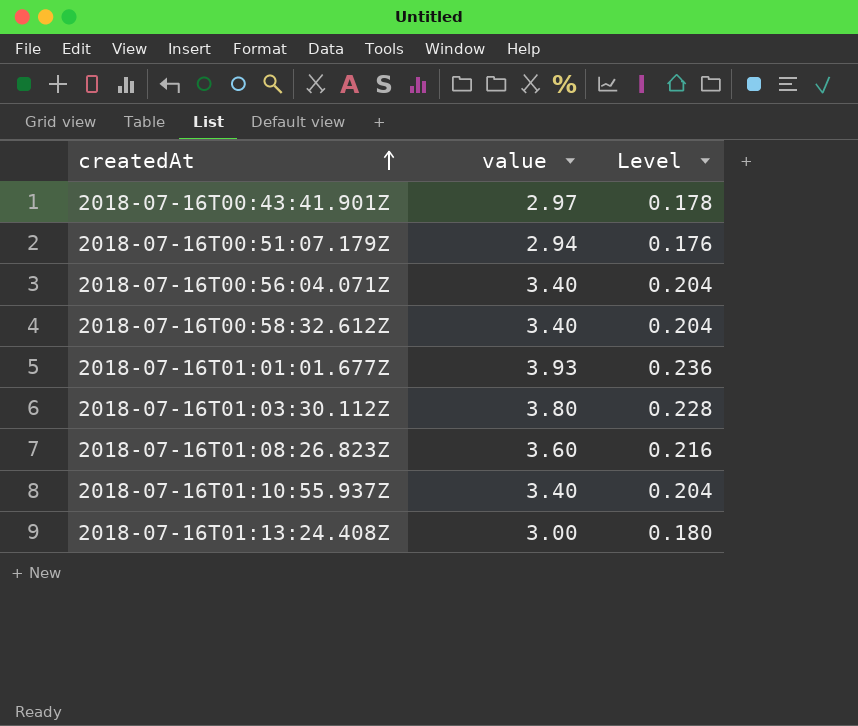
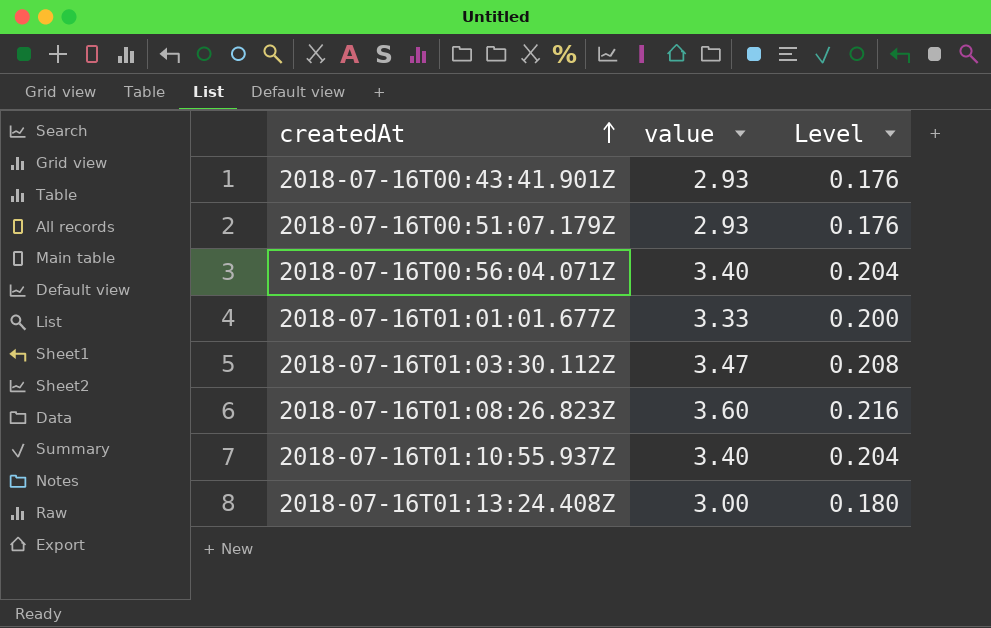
row 2018-07-16T00:58:32.612Z: 3.40 | 0.204 -> none
2018-07-16T00:43:41.901Z | value: 2.97 -> 2.93
2018-07-16T00:43:41.901Z | Level: 0.178 -> 0.176
2018-07-16T00:51:07.179Z | value: 2.94 -> 2.93
2018-07-16T01:01:01.677Z | value: 3.93 -> 3.33
2018-07-16T01:01:01.677Z | Level: 0.236 -> 0.200
2018-07-16T01:03:30.112Z | value: 3.80 -> 3.47
2018-07-16T01:03:30.112Z | Level: 0.228 -> 0.208

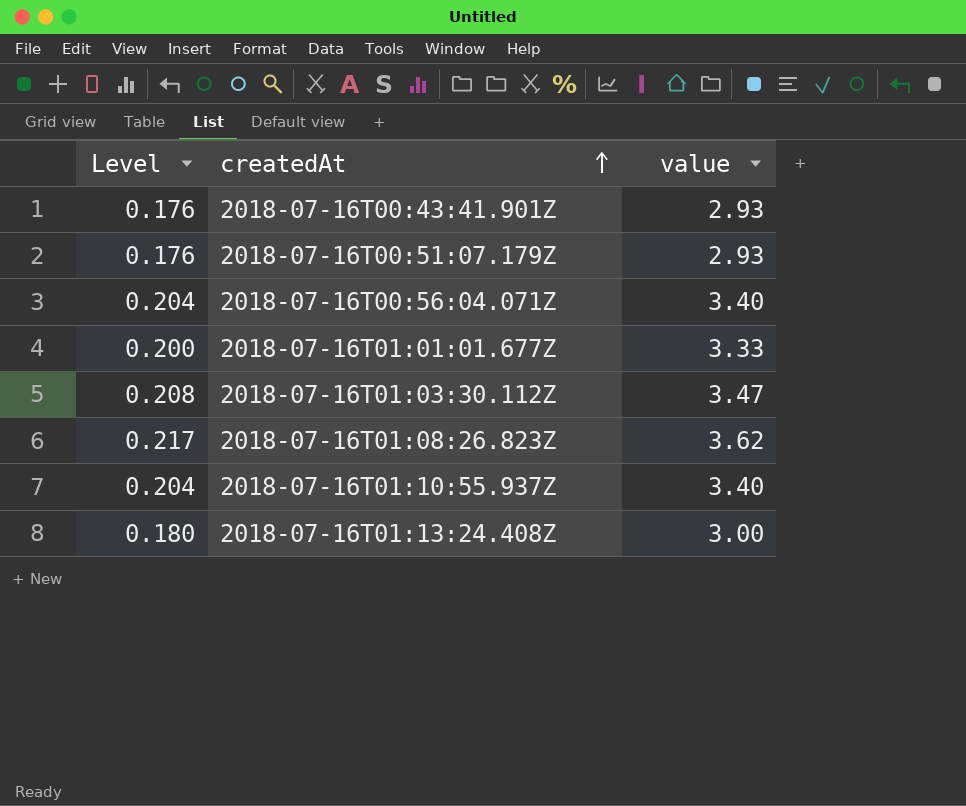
column Level | position: 3 -> 1
2018-07-16T01:08:26.823Z | Level: 0.216 -> 0.217
2018-07-16T01:08:26.823Z | value: 3.60 -> 3.62

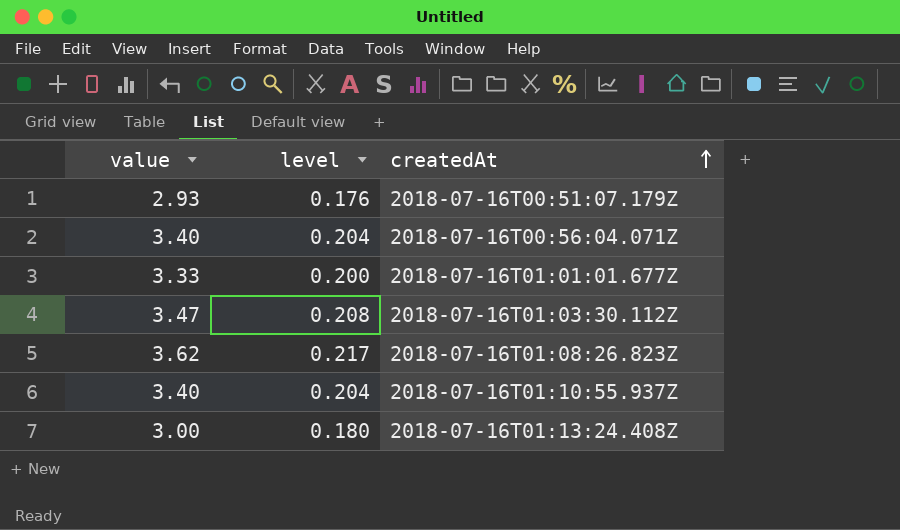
column value | position: 3 -> 1
column name: Level -> level
row 2018-07-16T00:43:41.901Z: 0.176 | 2.93 -> none

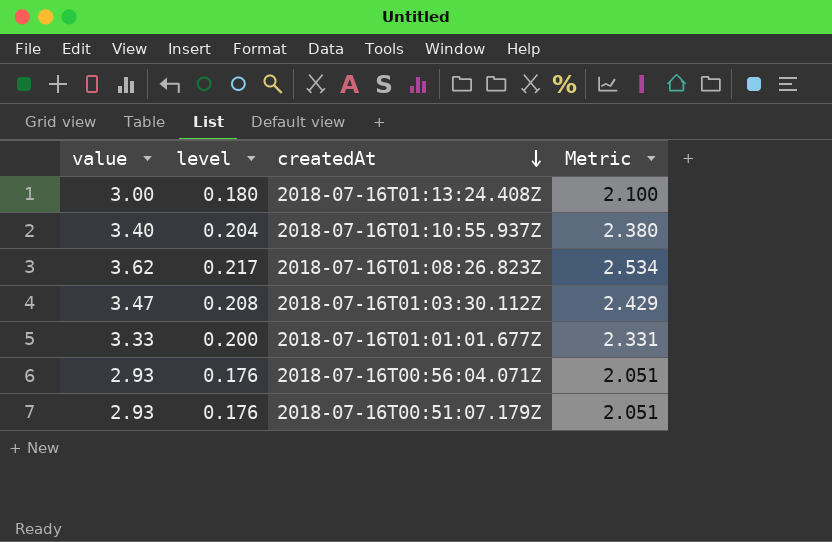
row order: createdAt ascending -> createdAt descending
column Metric | formula: none -> [value] * 0.7
2018-07-16T00:56:04.071Z | value: 3.40 -> 2.93
2018-07-16T00:56:04.071Z | level: 0.204 -> 0.176

